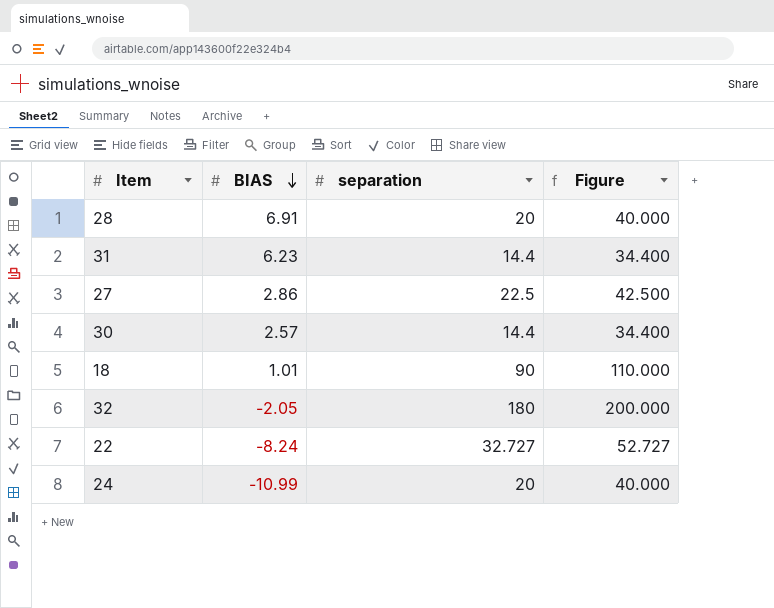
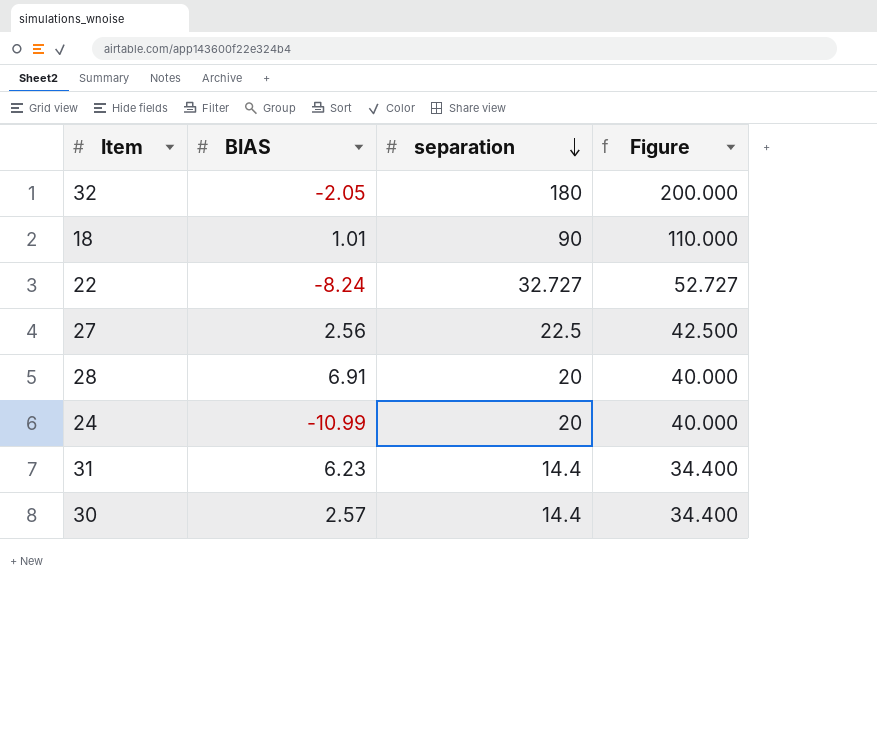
row order: BIAS descending -> separation descending
27 | BIAS: 2.86 -> 2.56

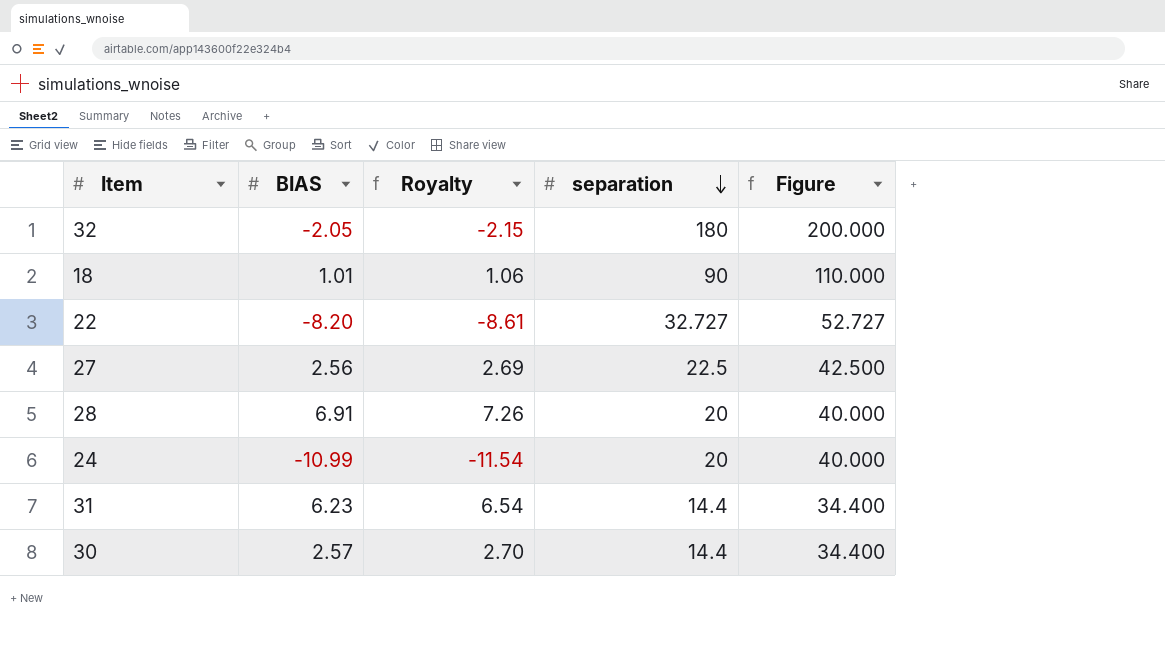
column Royalty | formula: none -> [BIAS] * 1.05
22 | BIAS: -8.24 -> -8.20

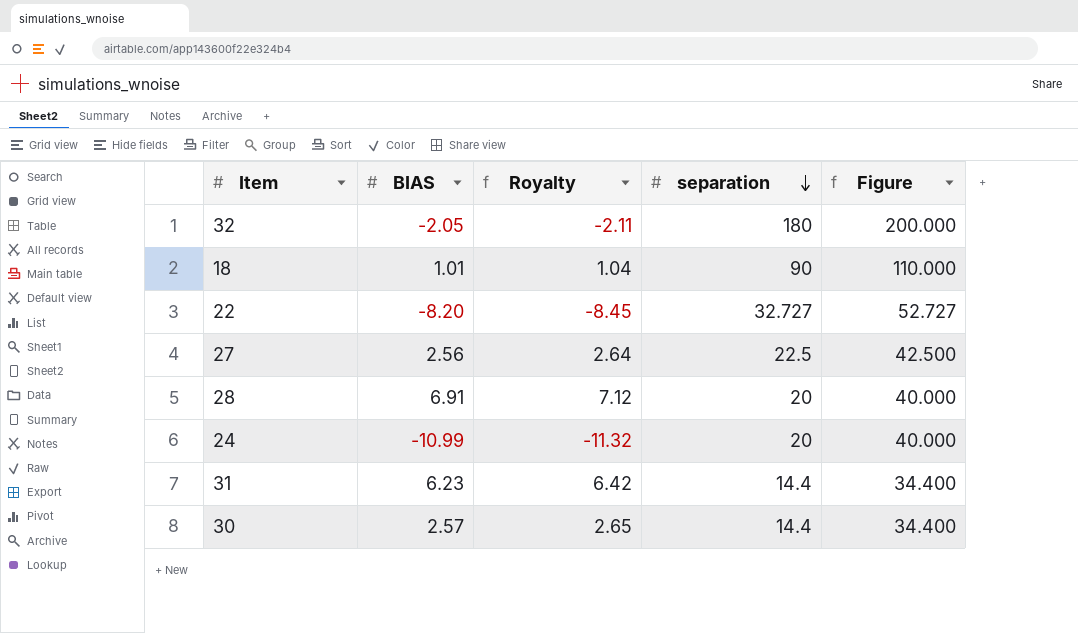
column Royalty | formula: [BIAS] * 1.05 -> [BIAS] * 1.03

